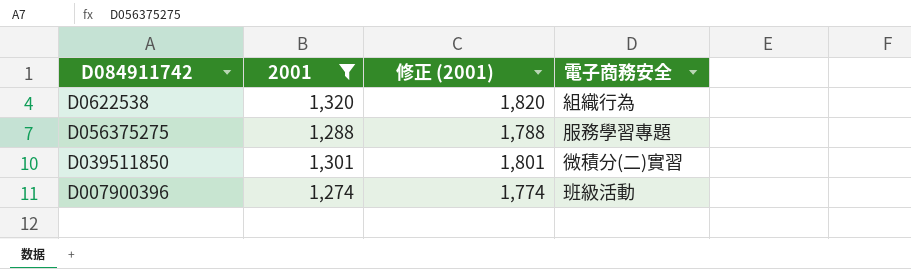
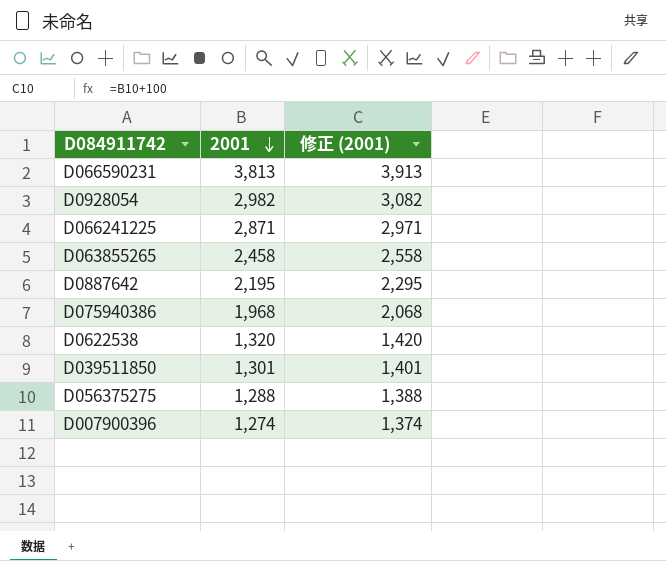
filter: 2001 <= 1,320 -> none
row order: none -> 2001 descending
column 電子商務安全 | position: 4 -> none
column 修正 (2001) | formula: [2001] + 500 -> [2001] + 100

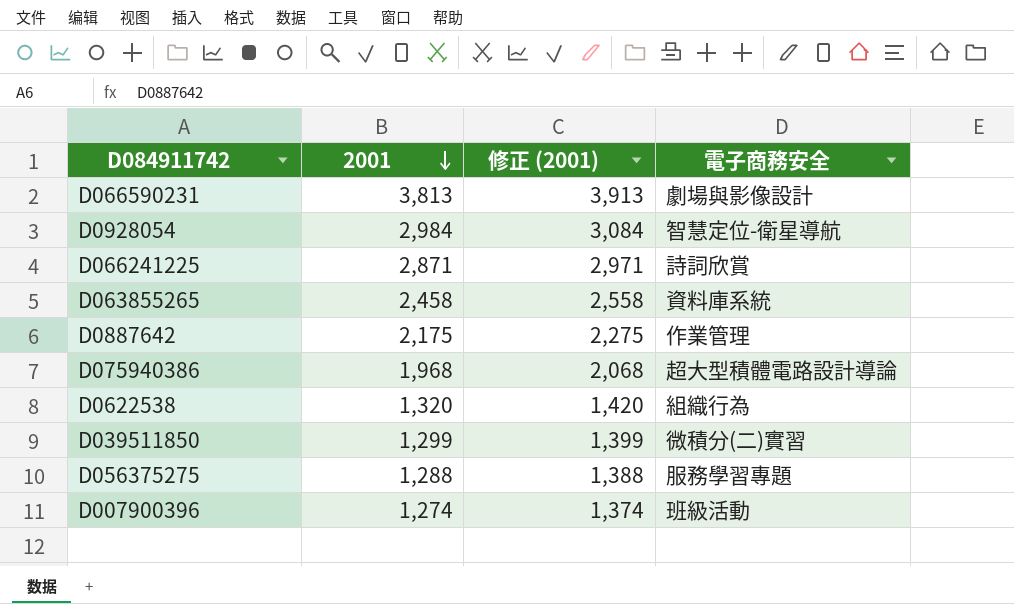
column 電子商務安全 | position: none -> 4
D0928054 | 2001: 2,982 -> 2,984
D0928054 | 修正 (2001): 3,082 -> 3,084
D0887642 | 2001: 2,195 -> 2,175
D0887642 | 修正 (2001): 2,295 -> 2,275
D039511850 | 2001: 1,301 -> 1,299
D039511850 | 修正 (2001): 1,401 -> 1,399

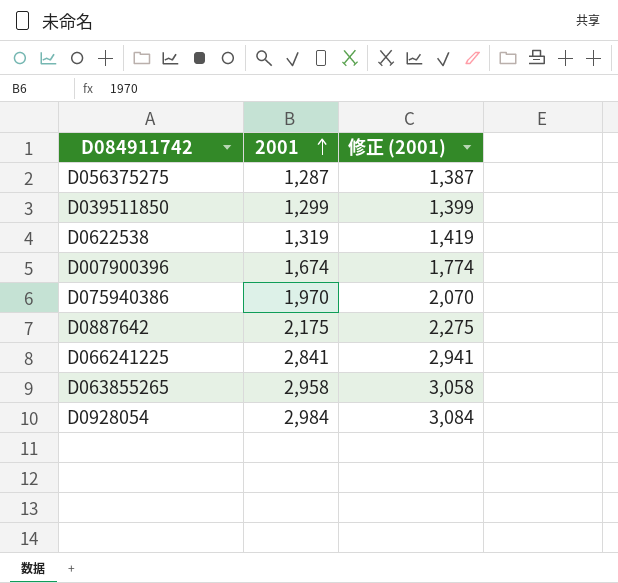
row order: 2001 descending -> 2001 ascending
column 電子商務安全 | position: 4 -> none
row D066590231: 3,813 | 3,913 | 劇場與影像設計 -> none
D056375275 | 2001: 1,288 -> 1,287
D056375275 | 修正 (2001): 1,388 -> 1,387
D0622538 | 2001: 1,320 -> 1,319
D0622538 | 修正 (2001): 1,420 -> 1,419
D007900396 | 2001: 1,274 -> 1,674
D007900396 | 修正 (2001): 1,374 -> 1,774
D075940386 | 2001: 1,968 -> 1,970
D075940386 | 修正 (2001): 2,068 -> 2,070
D066241225 | 2001: 2,871 -> 2,841
D066241225 | 修正 (2001): 2,971 -> 2,941
D063855265 | 2001: 2,458 -> 2,958
D063855265 | 修正 (2001): 2,558 -> 3,058

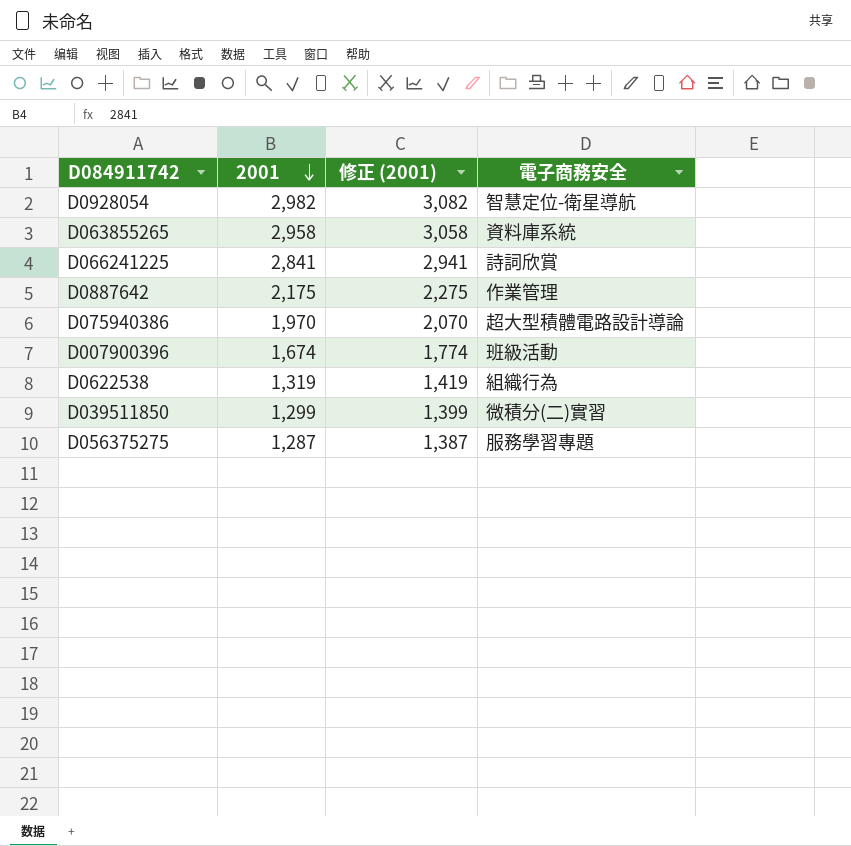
row order: 2001 ascending -> 2001 descending
column 電子商務安全 | position: none -> 4
D0928054 | 2001: 2,984 -> 2,982
D0928054 | 修正 (2001): 3,084 -> 3,082

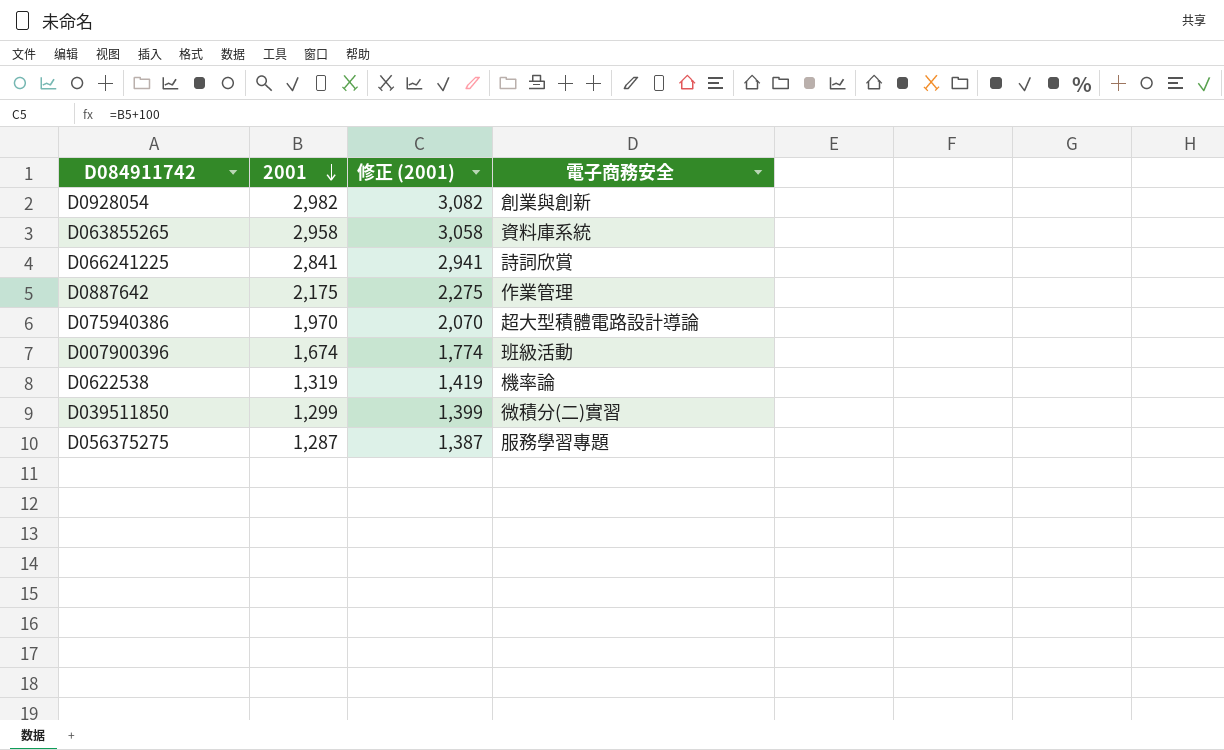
D0928054 | 電子商務安全: 智慧定位-衛星導航 -> 創業與創新
D0622538 | 電子商務安全: 組織行為 -> 機率論

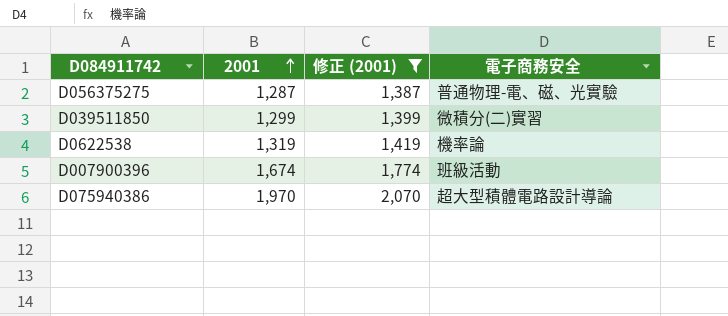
filter: none -> 修正 (2001) <= 2,070
row order: 2001 descending -> 2001 ascending
D056375275 | 電子商務安全: 服務學習專題 -> 普通物理-電、磁、光實驗

